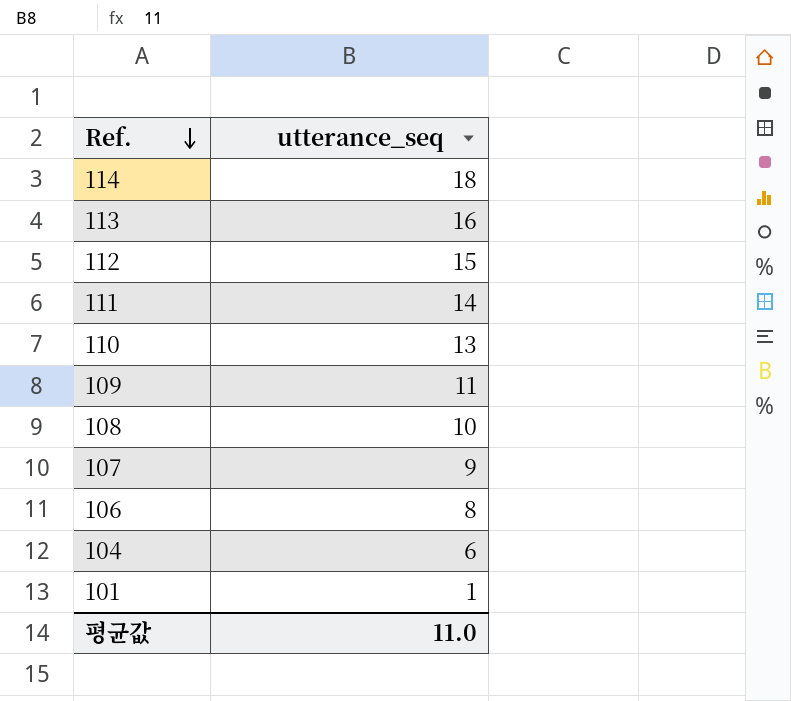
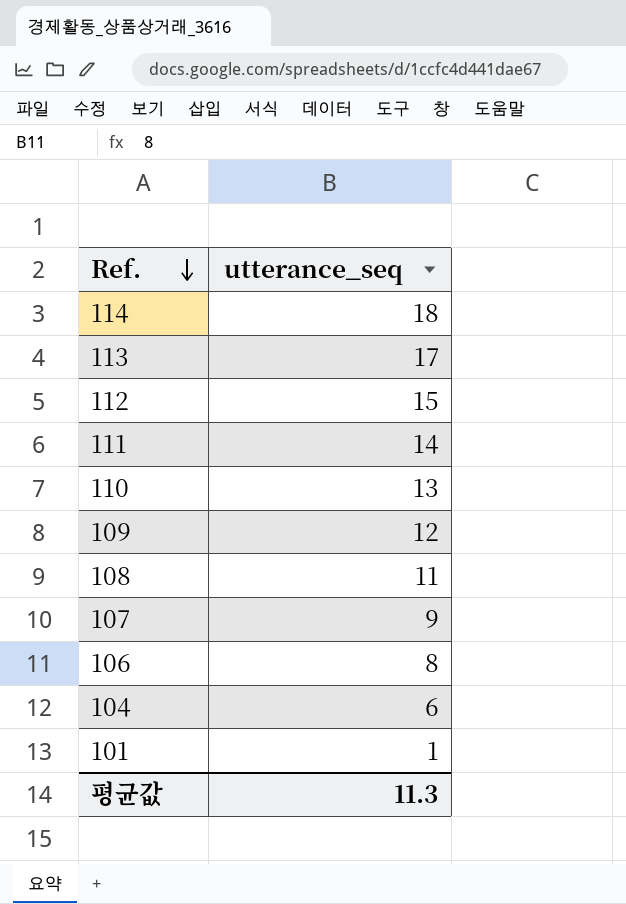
113 | utterance_seq: 16 -> 17
109 | utterance_seq: 11 -> 12
108 | utterance_seq: 10 -> 11
평균값 | utterance_seq: 11.0 -> 11.3

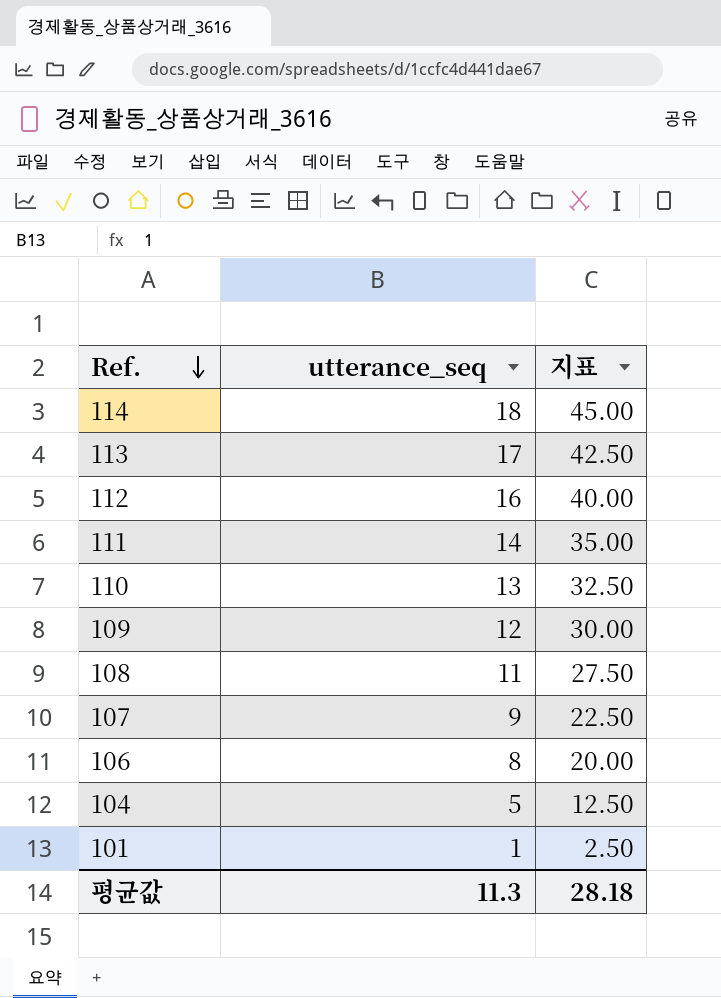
column 지표 | formula: none -> [utterance_seq] * 2.5
112 | utterance_seq: 15 -> 16
104 | utterance_seq: 6 -> 5

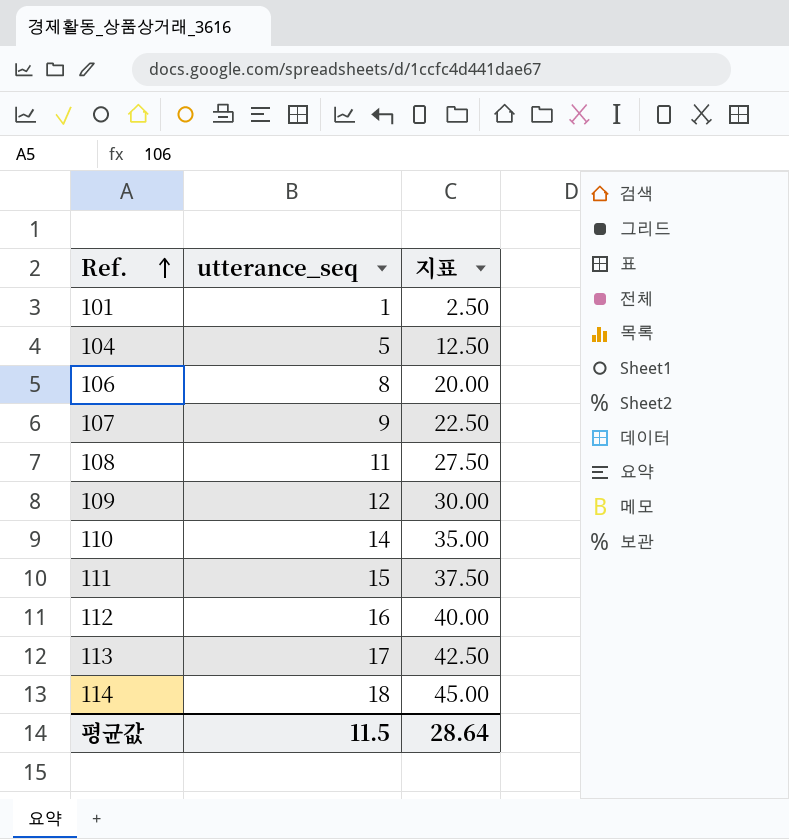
row order: Ref. descending -> Ref. ascending
110 | utterance_seq: 13 -> 14
110 | 지표: 32.50 -> 35.00
111 | utterance_seq: 14 -> 15
111 | 지표: 35.00 -> 37.50
평균값 | utterance_seq: 11.3 -> 11.5
평균값 | 지표: 28.18 -> 28.64

